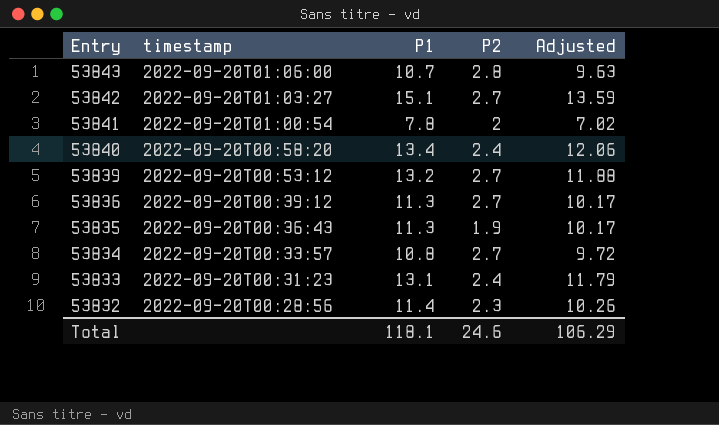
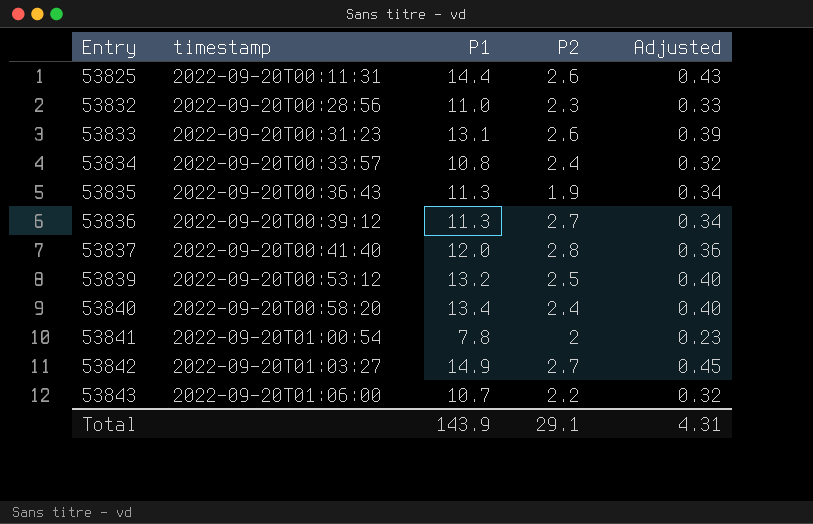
row order: Entry descending -> Entry ascending
column Adjusted | formula: [P1] * 0.9 -> [P1] * 0.03
row 53825: none -> 2022-09-20T00:11:31 | 14.4 | 2.6 | 0.43
53832 | P1: 11.4 -> 11.0
53833 | P2: 2.4 -> 2.6
53834 | P2: 2.7 -> 2.4
row 53837: none -> 2022-09-20T00:41:40 | 12.0 | 2.8 | 0.36
53839 | P2: 2.7 -> 2.5
53842 | P1: 15.1 -> 14.9
53843 | P2: 2.8 -> 2.2
Total | P1: 118.1 -> 143.9
Total | P2: 24.6 -> 29.1
Total | Adjusted: 106.29 -> 4.31

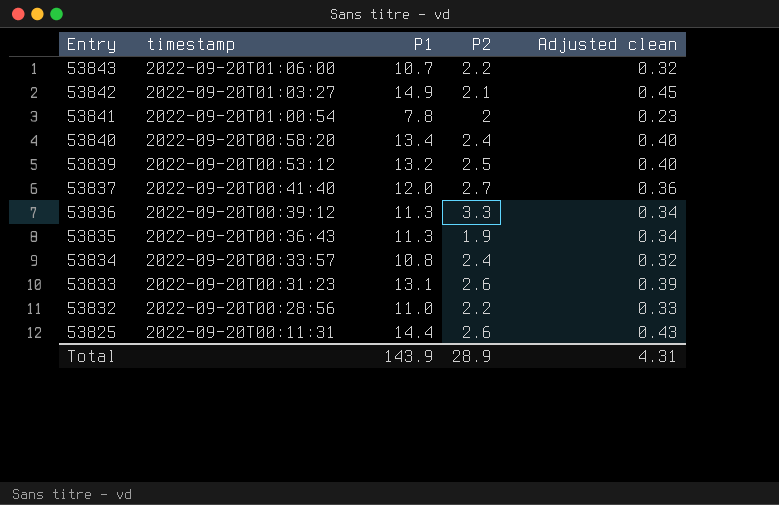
row order: Entry ascending -> Entry descending
column name: Adjusted -> Adjusted clean
53842 | P2: 2.7 -> 2.1
53837 | P2: 2.8 -> 2.7
53836 | P2: 2.7 -> 3.3
53832 | P2: 2.3 -> 2.2
Total | P2: 29.1 -> 28.9

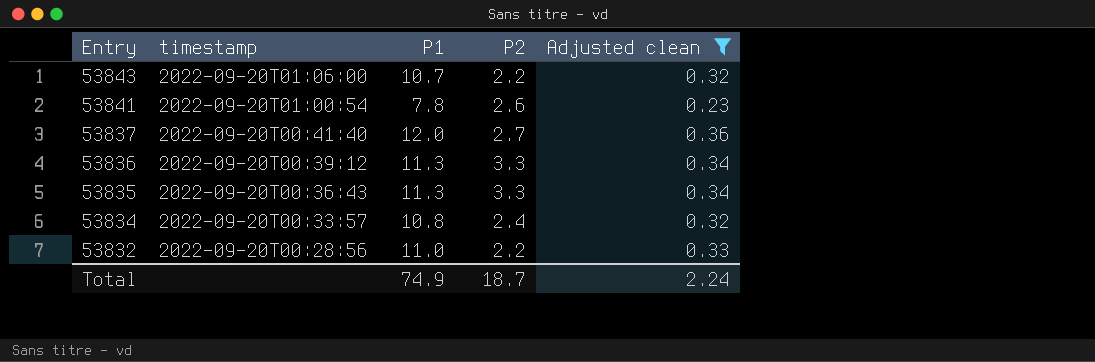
filter: none -> Adjusted clean <= 0.36
53841 | P2: 2 -> 2.6
53835 | P2: 1.9 -> 3.3
Total | P1: 143.9 -> 74.9
Total | P2: 28.9 -> 18.7
Total | Adjusted clean: 4.31 -> 2.24

